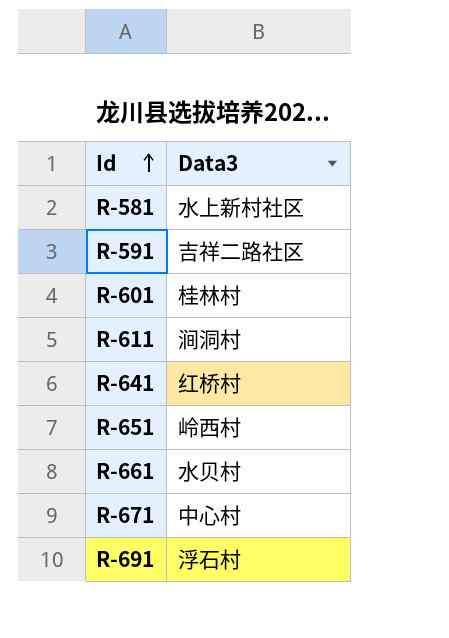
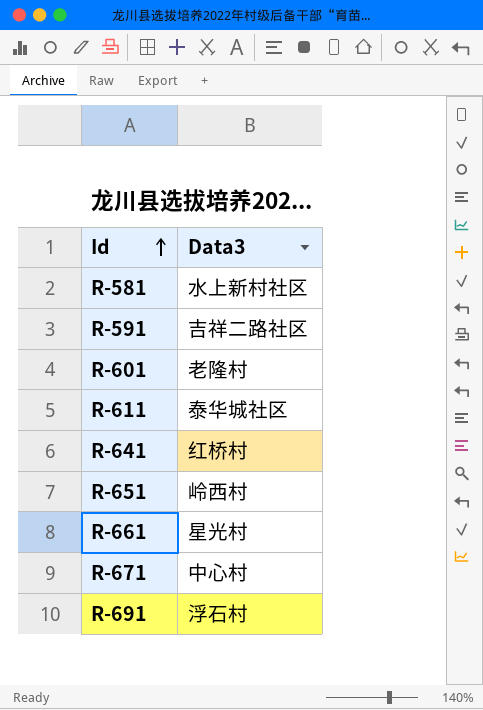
R-601 | Data3: 桂林村 -> 老隆村
R-611 | Data3: 涧洞村 -> 泰华城社区
R-661 | Data3: 水贝村 -> 星光村

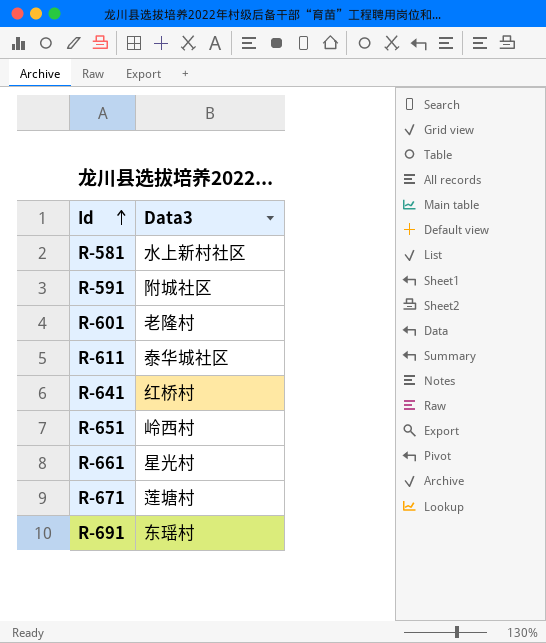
R-591 | Data3: 吉祥二路社区 -> 附城社区
R-671 | Data3: 中心村 -> 莲塘村
R-691 | Data3: 浮石村 -> 东瑶村

